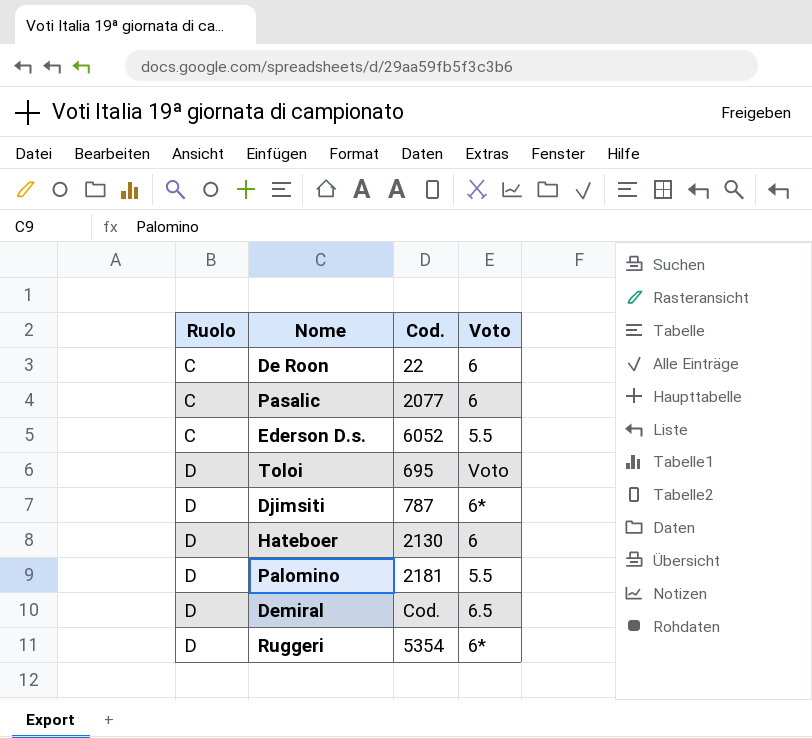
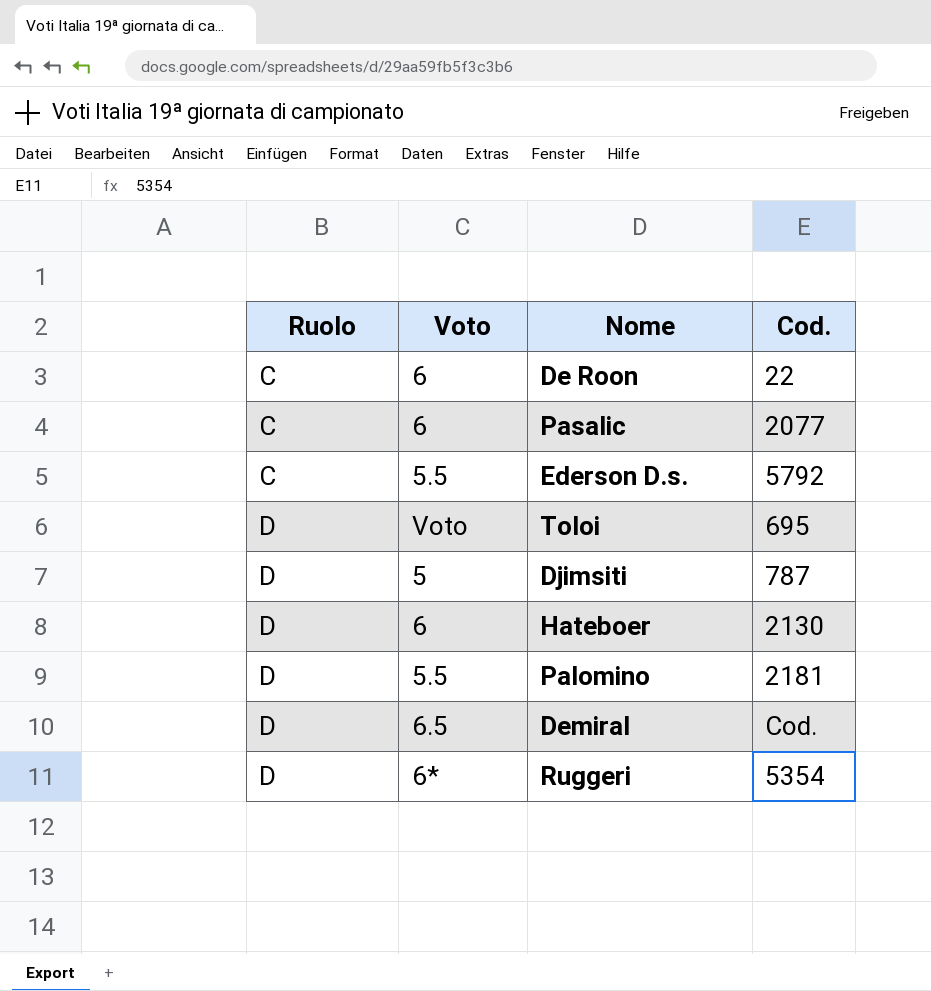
column Voto | position: 4 -> 2
Ederson D.s. | Cod.: 6052 -> 5792
Djimsiti | Voto: 6* -> 5

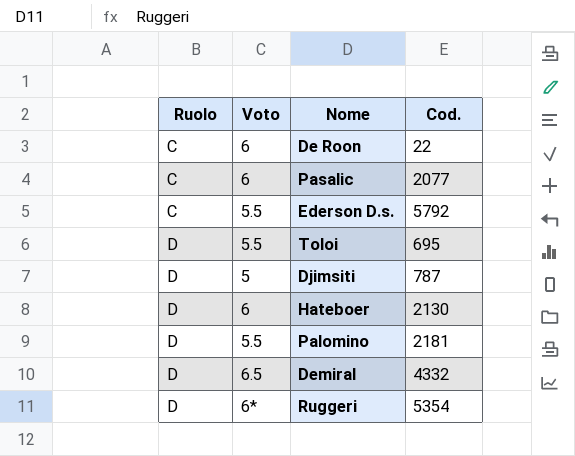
Toloi | Voto: Voto -> 5.5
Demiral | Cod.: Cod. -> 4332

